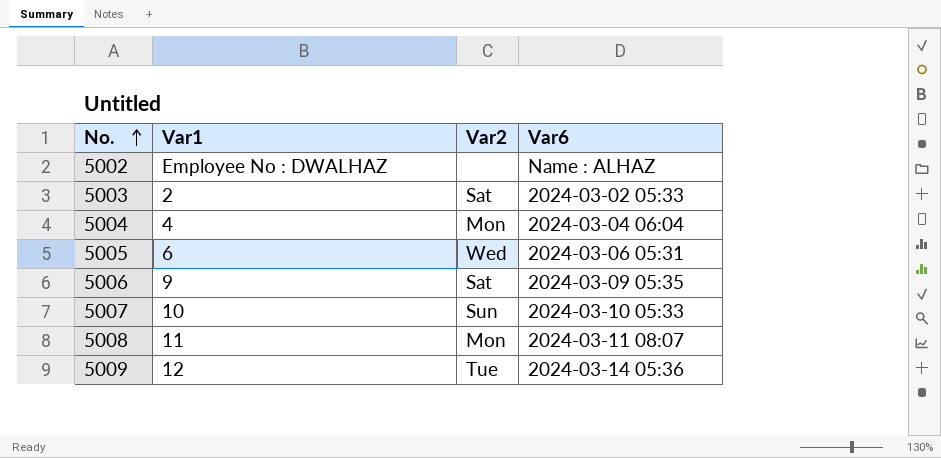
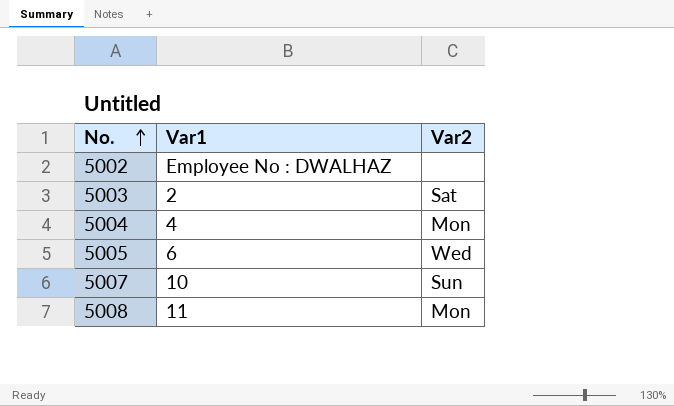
column Var6 | position: 4 -> none
row 5006: 9 | Sat | 2024-03-09 05:35 -> none
row 5009: 12 | Tue | 2024-03-14 05:36 -> none

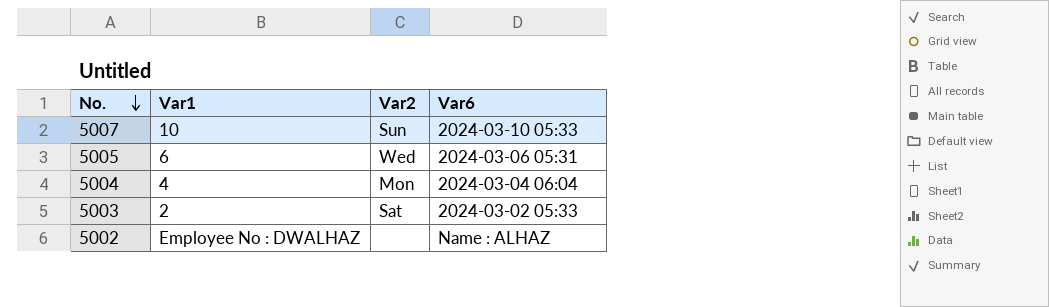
row order: No. ascending -> No. descending
column Var6 | position: none -> 4
row 5008: 11 | Mon -> none

